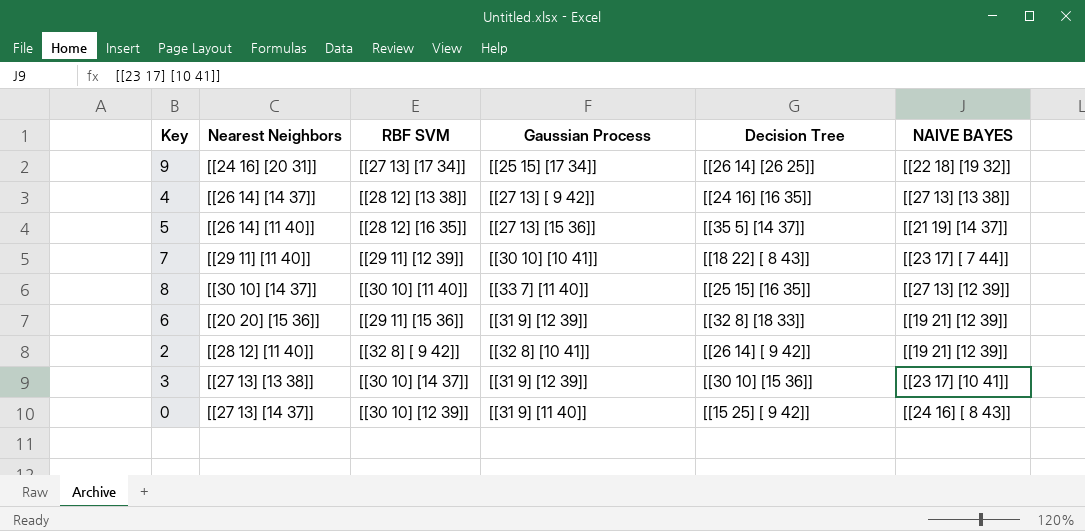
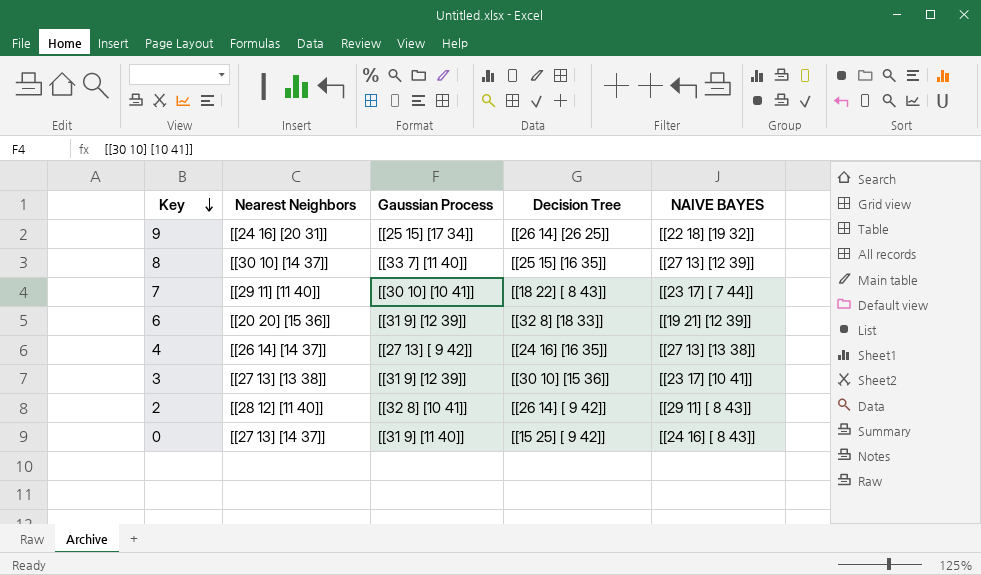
row order: none -> Key descending
column RBF SVM | position: 3 -> none
row 5: [[26 14] [11 40]] | [[28 12] [16 35]] | [[27 13] [15 36]] | [[35 5] [14 37]] | [[21 19] [14 37]] -> none
2 | NAIVE BAYES: [[19 21] [12 39]] -> [[29 11] [ 8 43]]

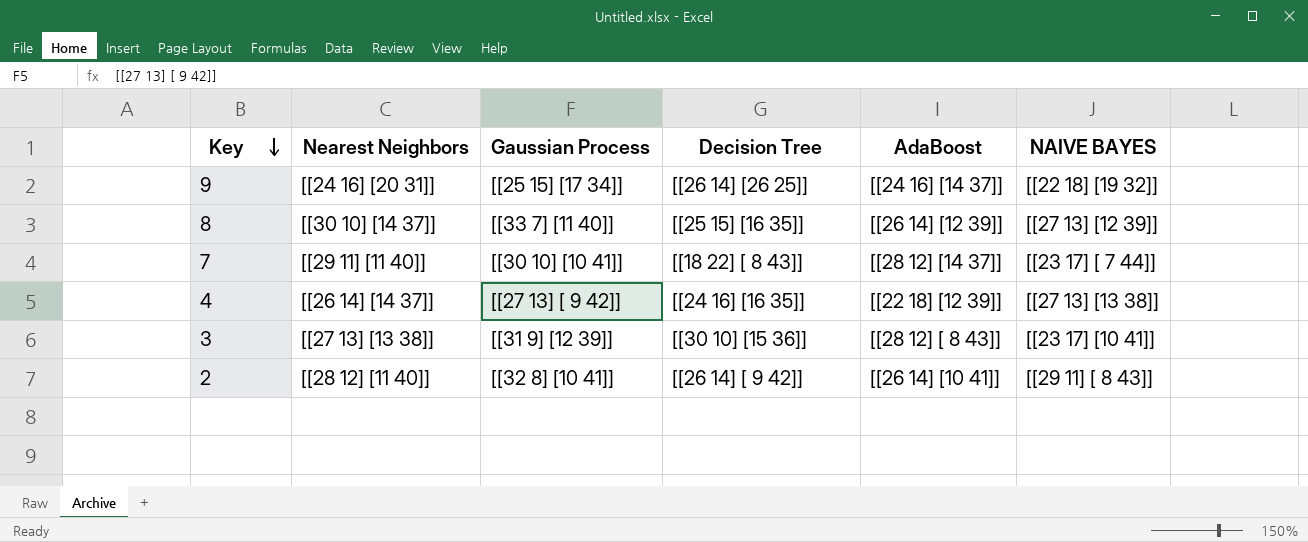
column AdaBoost | position: none -> 5
row 6: [[20 20] [15 36]] | [[31 9] [12 39]] | [[32 8] [18 33]] | [[19 21] [12 39]] -> none
row 0: [[27 13] [14 37]] | [[31 9] [11 40]] | [[15 25] [ 9 42]] | [[24 16] [ 8 43]] -> none

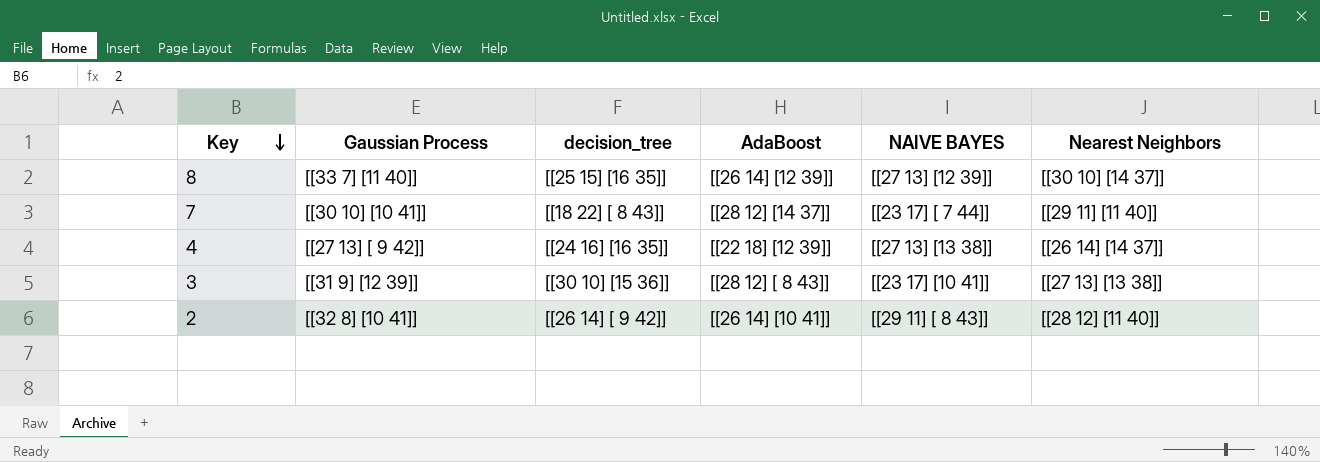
column name: Decision Tree -> decision_tree
column Nearest Neighbors | position: 2 -> 6
row 9: [[24 16] [20 31]] | [[25 15] [17 34]] | [[26 14] [26 25]] | [[24 16] [14 37]] | [[22 18] [19 32]] -> none

